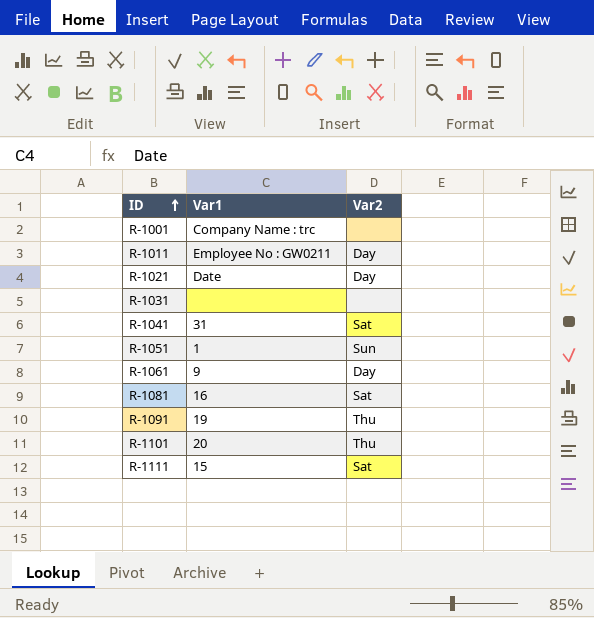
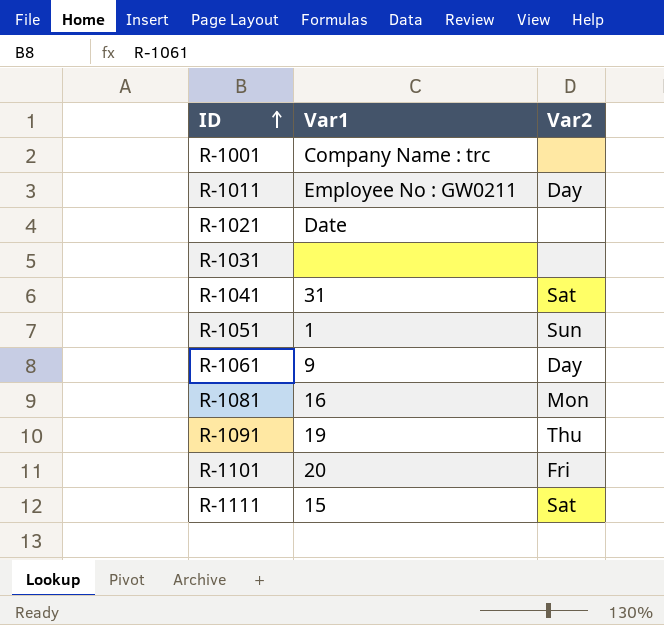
R-1021 | Var2: Day -> none
R-1081 | Var2: Sat -> Mon
R-1101 | Var2: Thu -> Fri

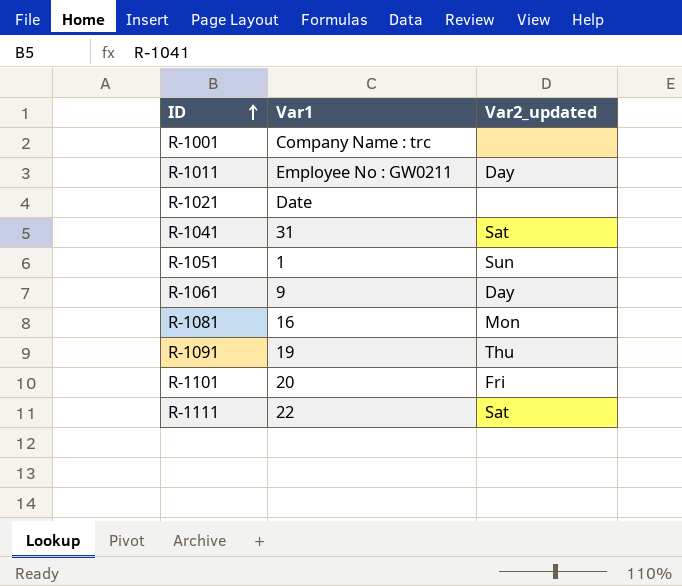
column name: Var2 -> Var2_updated
row R-1031: none | none -> none
R-1111 | Var1: 15 -> 22

